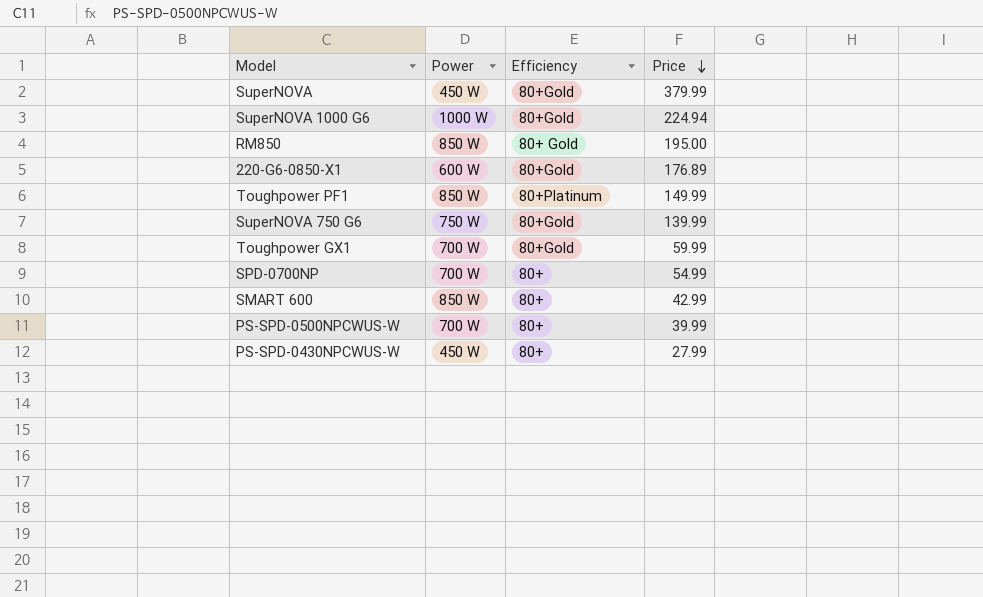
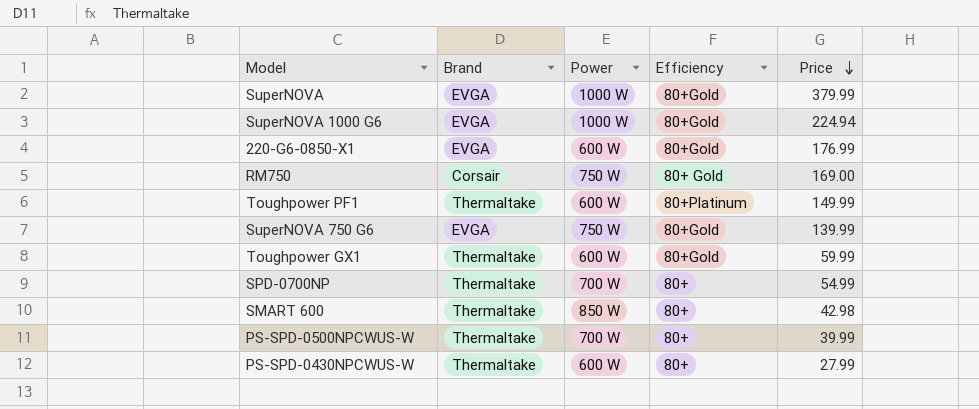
column Brand | position: none -> 2
row RM850: 850 W | 80+ Gold | 195.00 -> none
SuperNOVA | Power: 450 W -> 1000 W
220-G6-0850-X1 | Price: 176.89 -> 176.99
row RM750: none -> Corsair | 750 W | 80+ Gold | 169.00
Toughpower PF1 | Power: 850 W -> 600 W
Toughpower GX1 | Power: 700 W -> 600 W
SMART 600 | Price: 42.99 -> 42.98
PS-SPD-0430NPCWUS-W | Power: 450 W -> 600 W

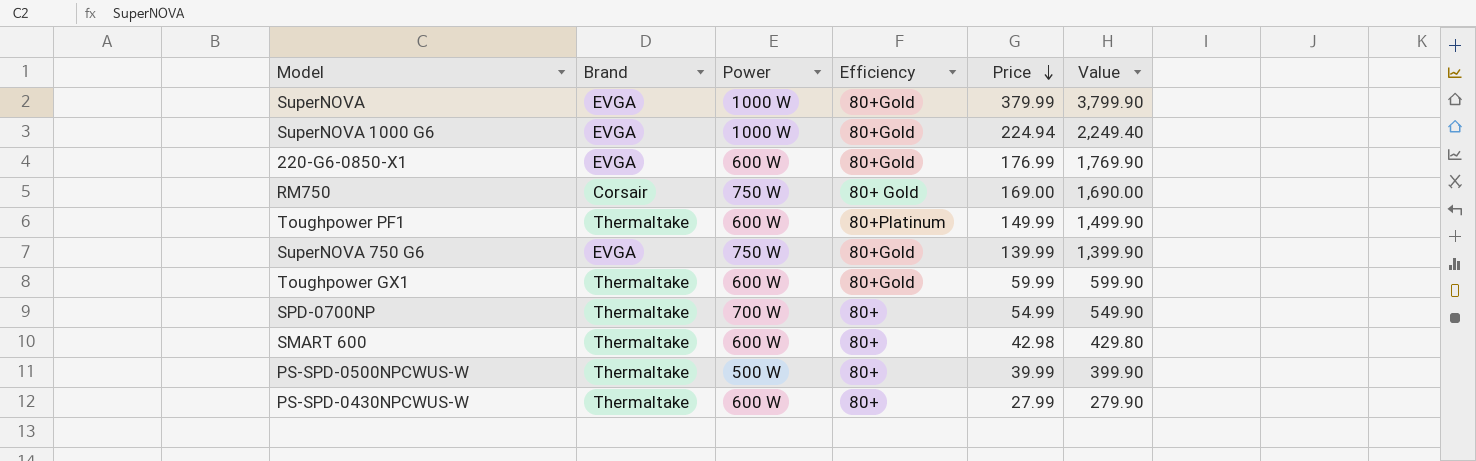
column Value | formula: none -> [Price] * 10
SMART 600 | Power: 850 W -> 600 W
PS-SPD-0500NPCWUS-W | Power: 700 W -> 500 W

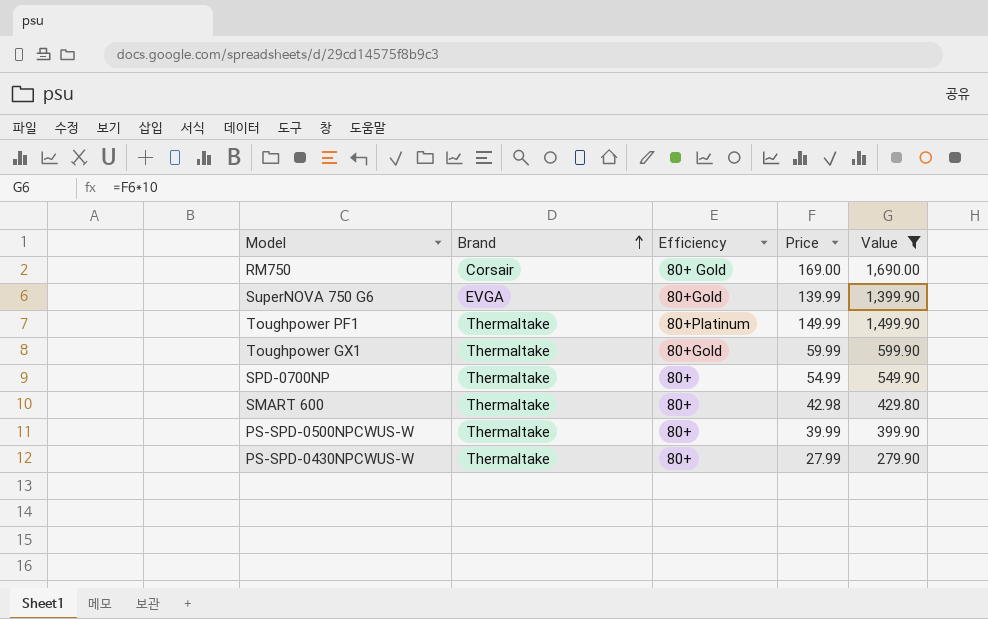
filter: none -> Value <= 1,690.00
row order: Price descending -> Brand ascending
column Power | position: 3 -> none

